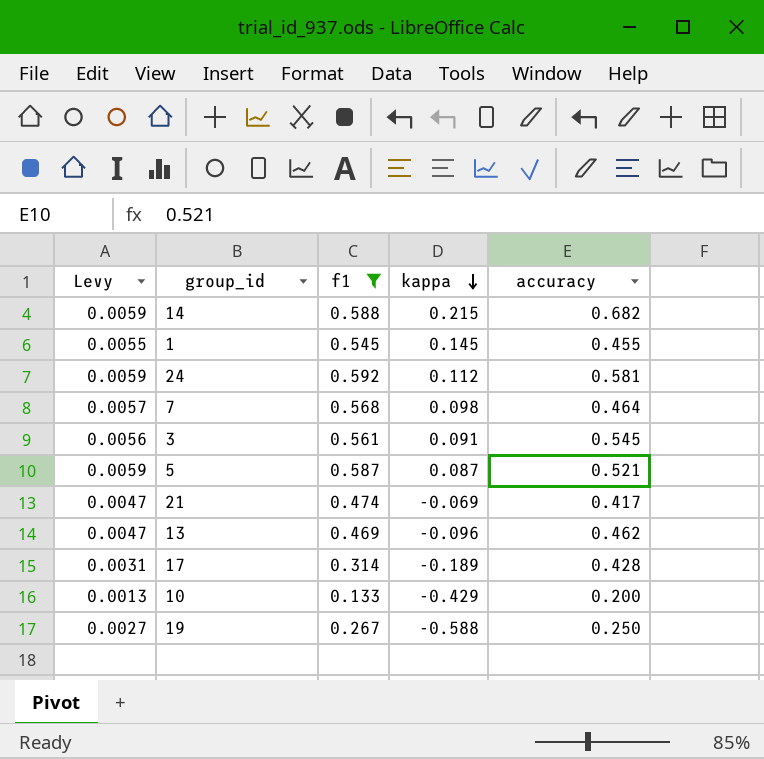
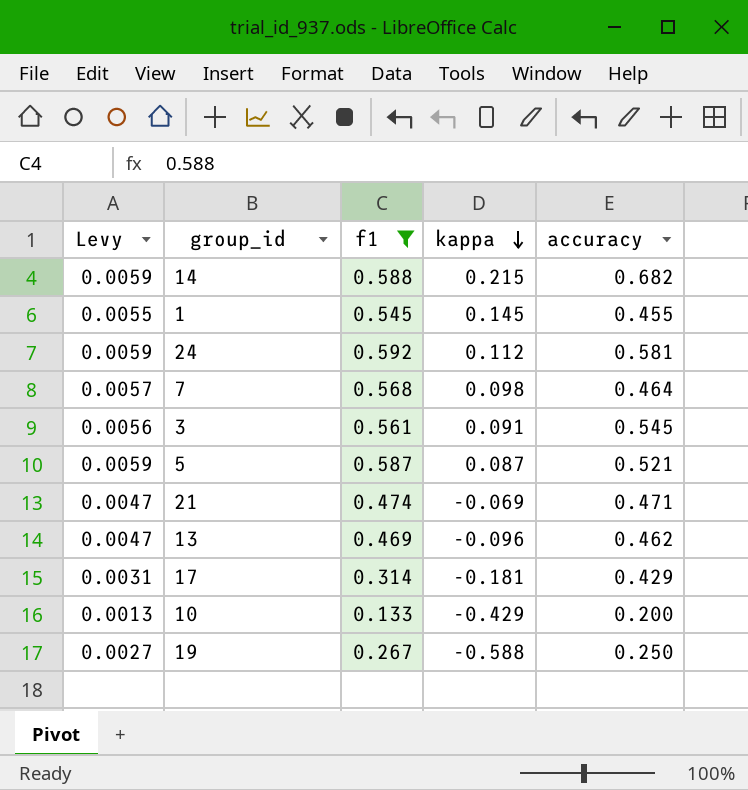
21 | accuracy: 0.417 -> 0.471
17 | kappa: -0.189 -> -0.181
17 | accuracy: 0.428 -> 0.429

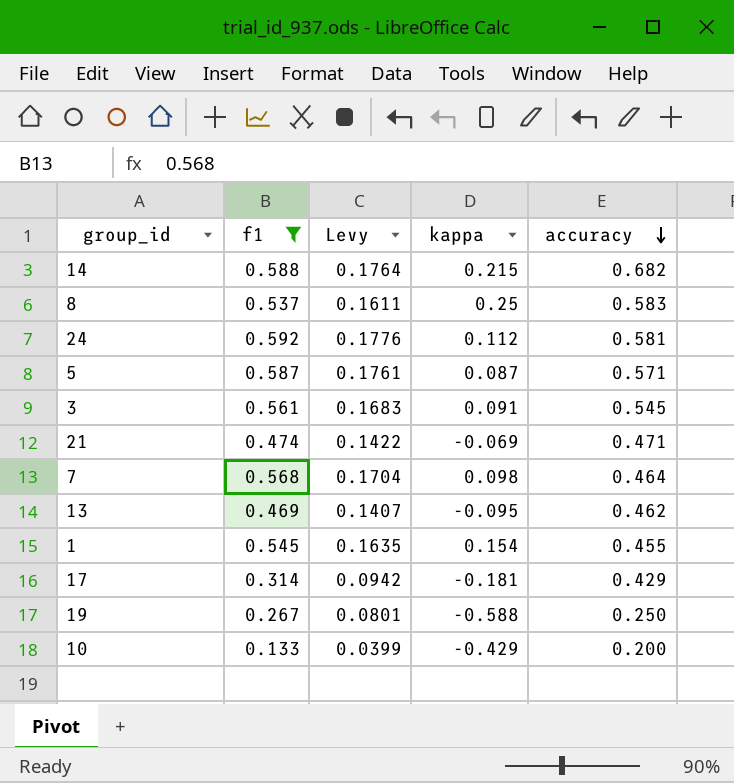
row order: kappa descending -> accuracy descending
column Levy | formula: [f1] * 0.01 -> [f1] * 0.3
column Levy | position: 1 -> 3
row 8: none -> 0.537 | 0.1611 | 0.25 | 0.583
5 | accuracy: 0.521 -> 0.571
13 | kappa: -0.096 -> -0.095
1 | kappa: 0.145 -> 0.154

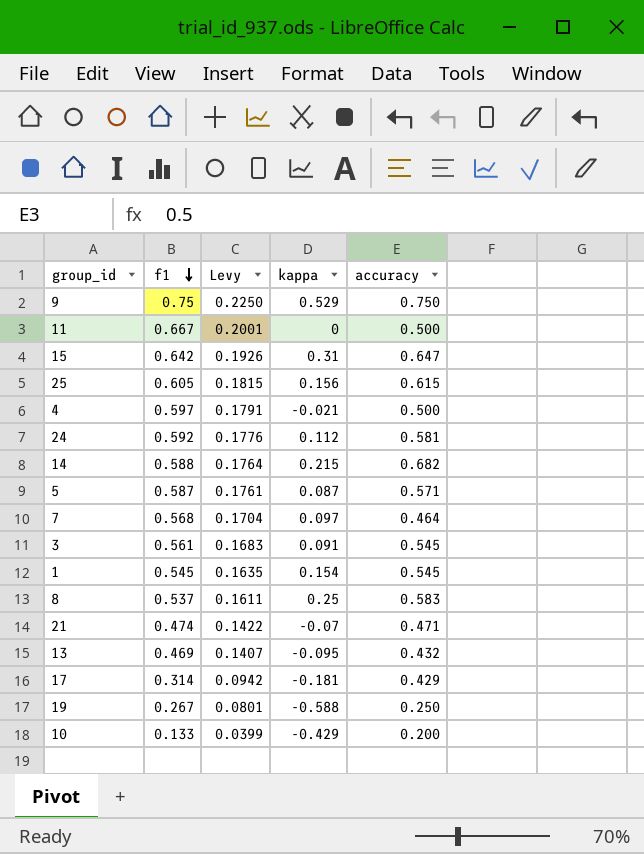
filter: f1 <= 0.592 -> none
row order: accuracy descending -> f1 descending
7 | kappa: 0.098 -> 0.097
1 | accuracy: 0.455 -> 0.545
21 | kappa: -0.069 -> -0.07
13 | accuracy: 0.462 -> 0.432

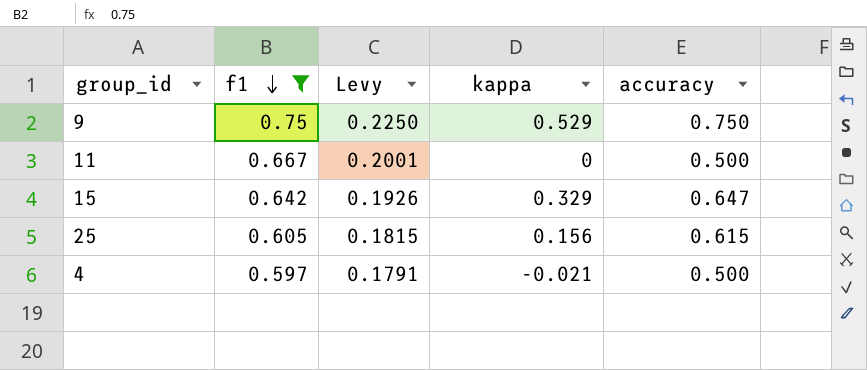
filter: none -> f1 >= 0.597
15 | kappa: 0.31 -> 0.329

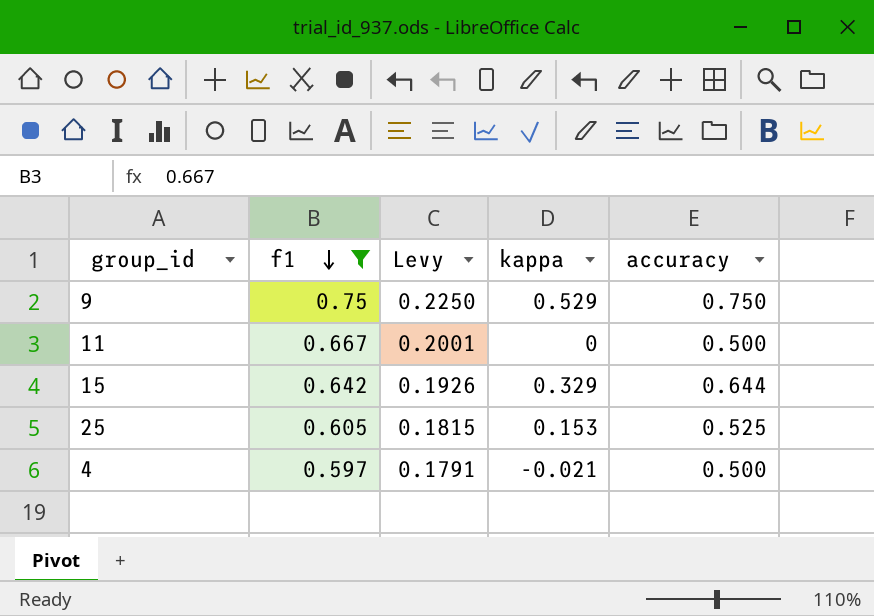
15 | accuracy: 0.647 -> 0.644
25 | kappa: 0.156 -> 0.153
25 | accuracy: 0.615 -> 0.525

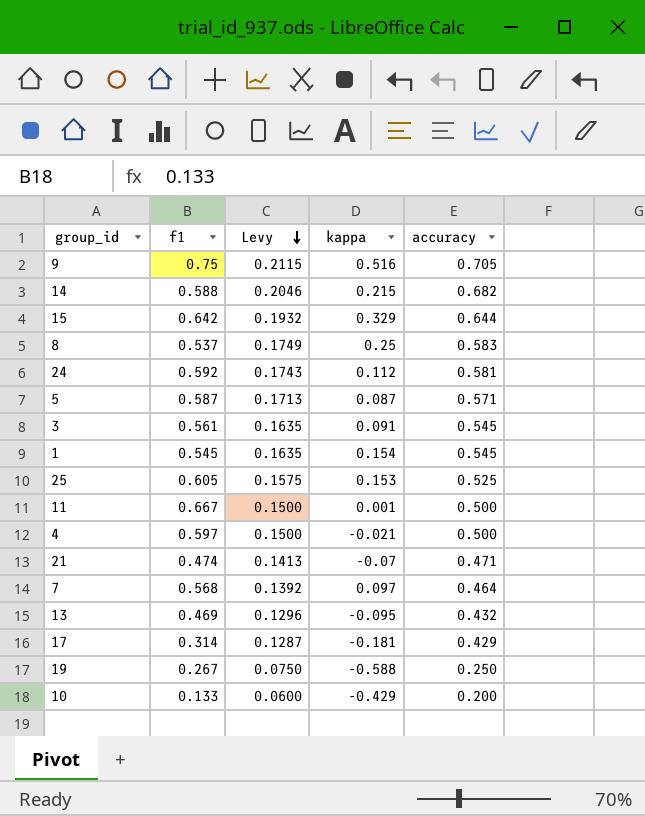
filter: f1 >= 0.597 -> none
row order: f1 descending -> Levy descending
column Levy | formula: [f1] * 0.3 -> [accuracy] * 0.3
9 | kappa: 0.529 -> 0.516
9 | accuracy: 0.750 -> 0.705
11 | kappa: 0 -> 0.001

